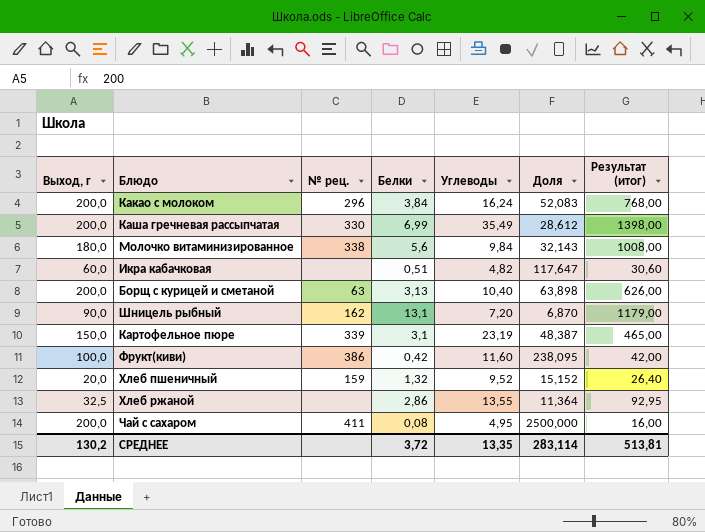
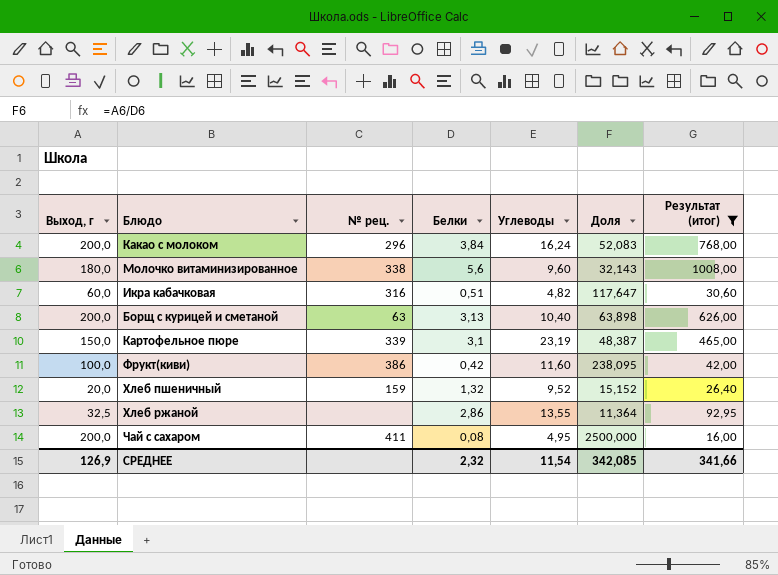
filter: none -> Результат (итог) <= 1008,00
Молочко витаминизированное | Углеводы: 9,84 -> 9,60
Икра кабачковая | № рец.: none -> 316
СРЕДНЕЕ | Выход, г: 130,2 -> 126,9
СРЕДНЕЕ | Белки: 3,72 -> 2,32
СРЕДНЕЕ | Углеводы: 13,35 -> 11,54
СРЕДНЕЕ | Доля: 283,114 -> 342,085
СРЕДНЕЕ | Результат (итог): 513,81 -> 341,66

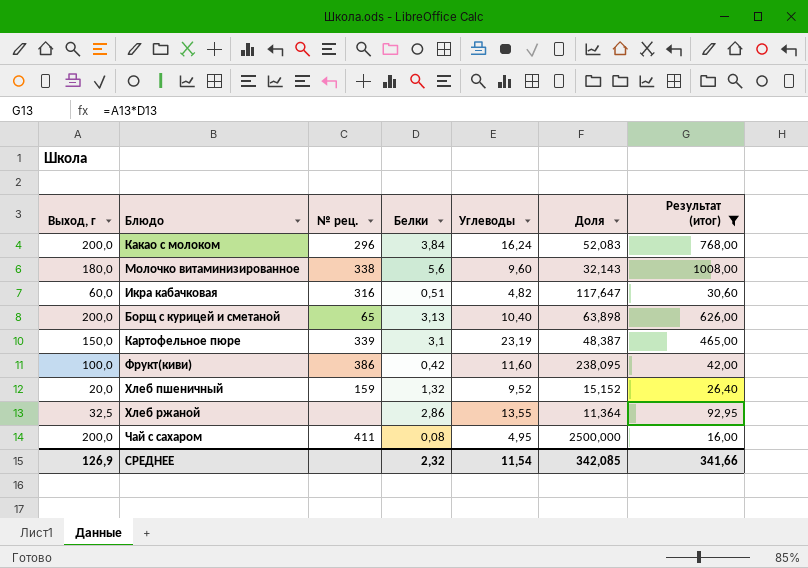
Борщ с курицей и сметаной | № рец.: 63 -> 65

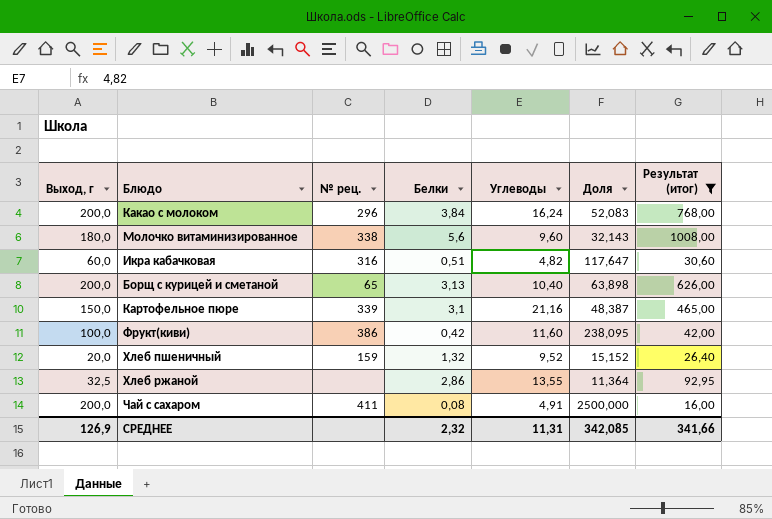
Картофельное пюре | Углеводы: 23,19 -> 21,16
Чай с сахаром | Углеводы: 4,95 -> 4,91
СРЕДНЕЕ | Углеводы: 11,54 -> 11,31

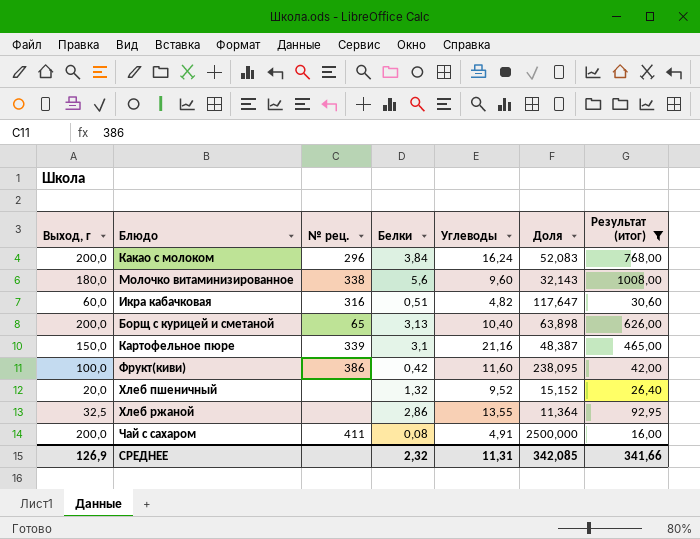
Хлеб пшеничный | № рец.: 159 -> none

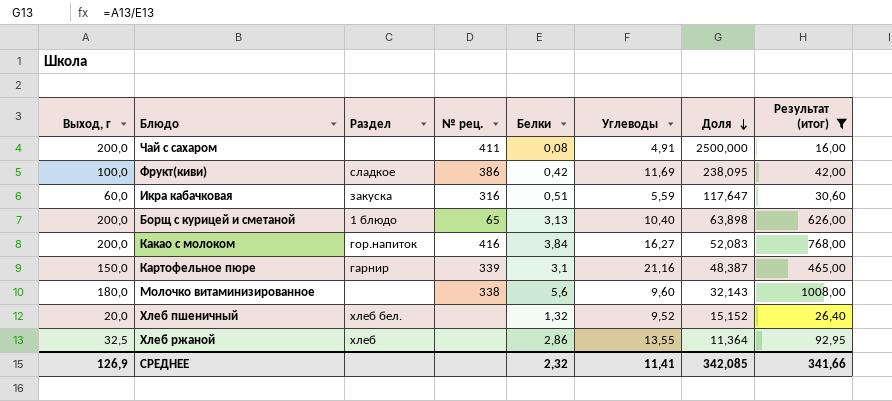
row order: none -> Доля descending
column Раздел | position: none -> 3
Фрукт(киви) | Углеводы: 11,60 -> 11,69
Икра кабачковая | Углеводы: 4,82 -> 5,59
Какао с молоком | № рец.: 296 -> 416
Какао с молоком | Углеводы: 16,24 -> 16,27
СРЕДНЕЕ | Углеводы: 11,31 -> 11,41

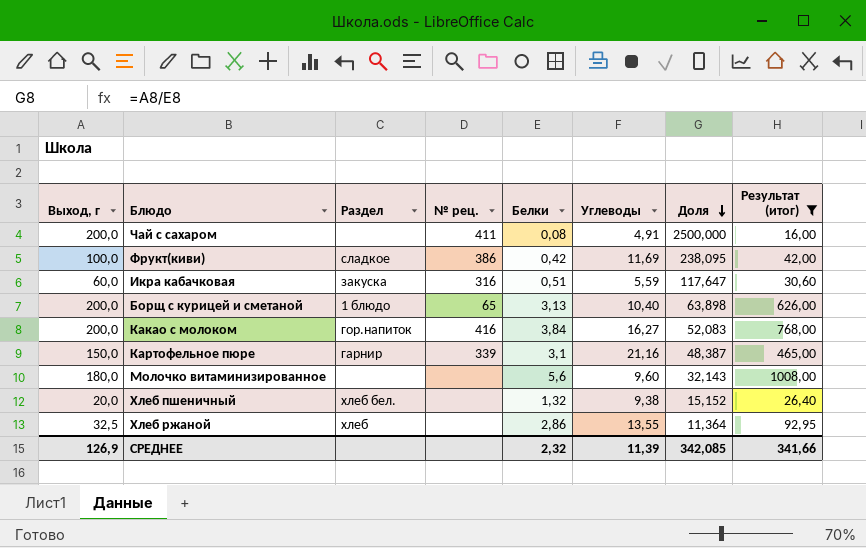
Молочко витаминизированное | № рец.: 338 -> none
Хлеб пшеничный | Углеводы: 9,52 -> 9,38
СРЕДНЕЕ | Углеводы: 11,41 -> 11,39

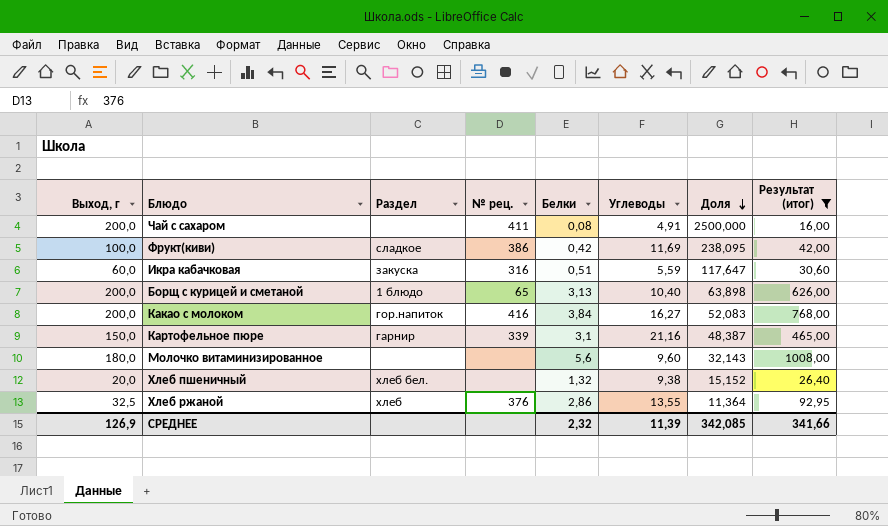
Хлеб ржаной | № рец.: none -> 376

